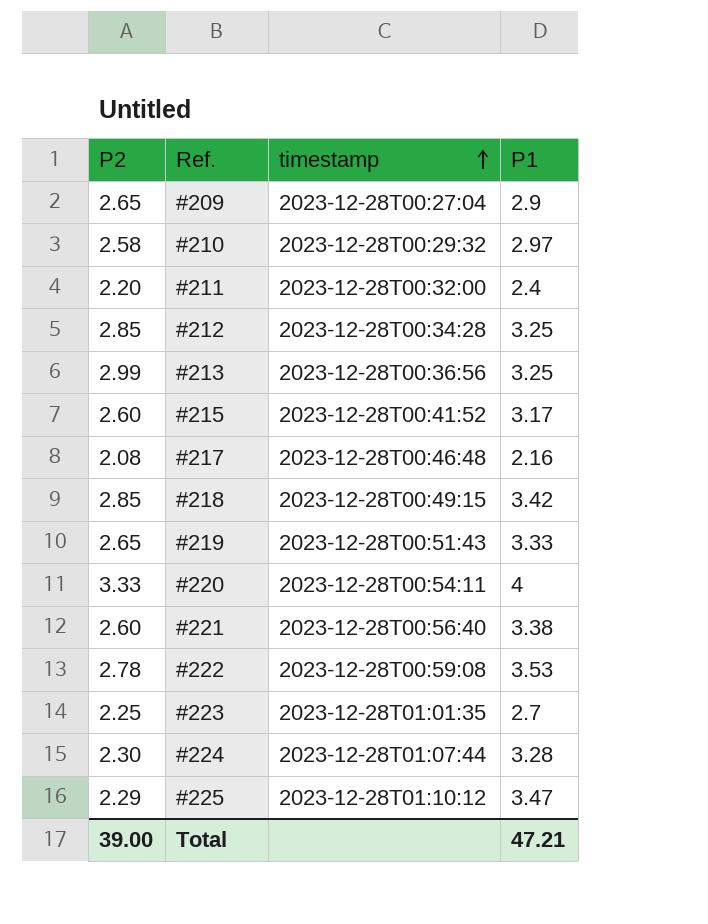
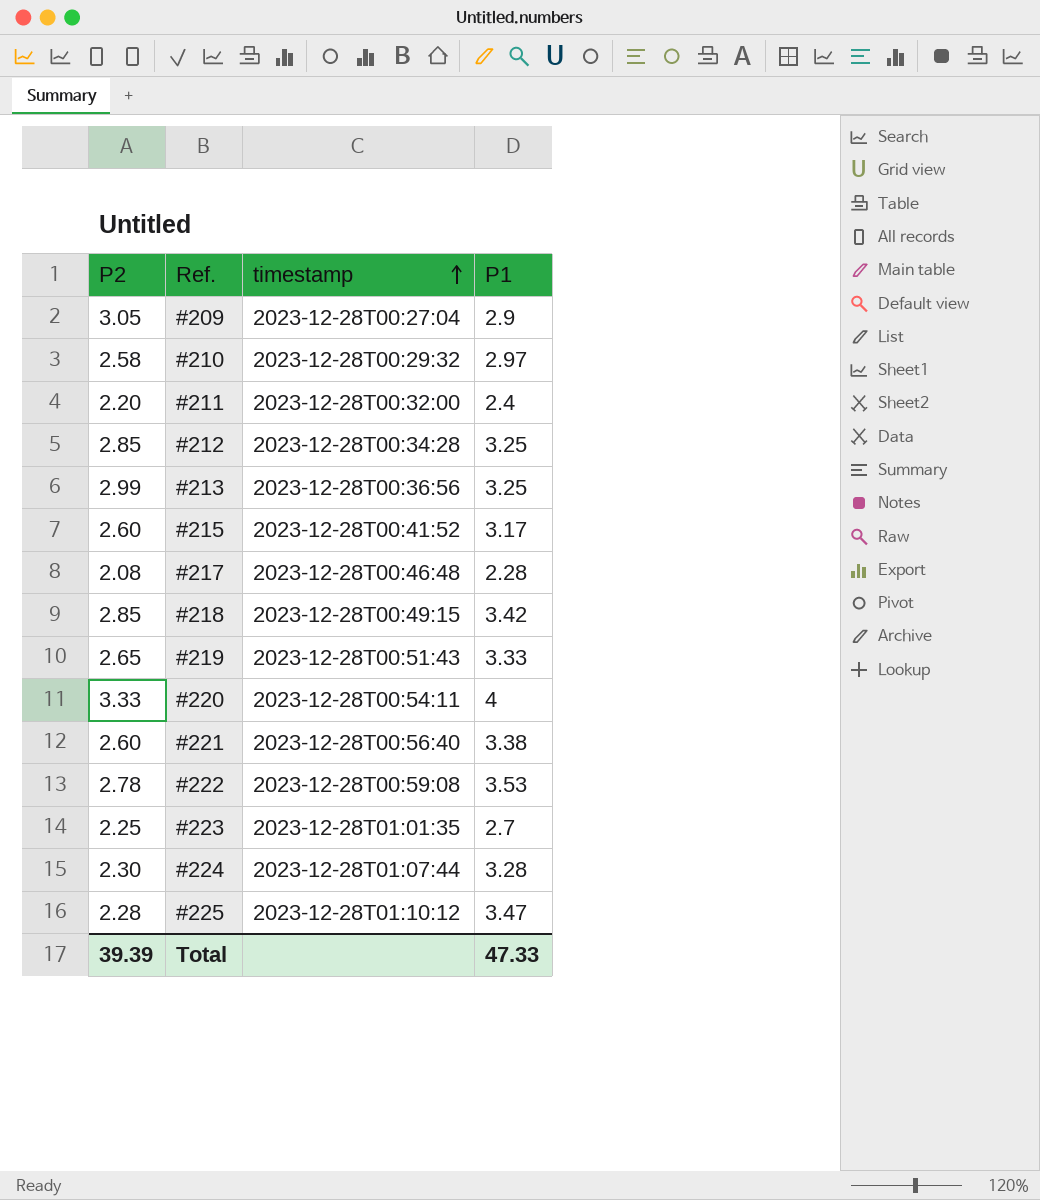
#209 | P2: 2.65 -> 3.05
#217 | P1: 2.16 -> 2.28
#225 | P2: 2.29 -> 2.28
Total | P2: 39.00 -> 39.39
Total | P1: 47.21 -> 47.33

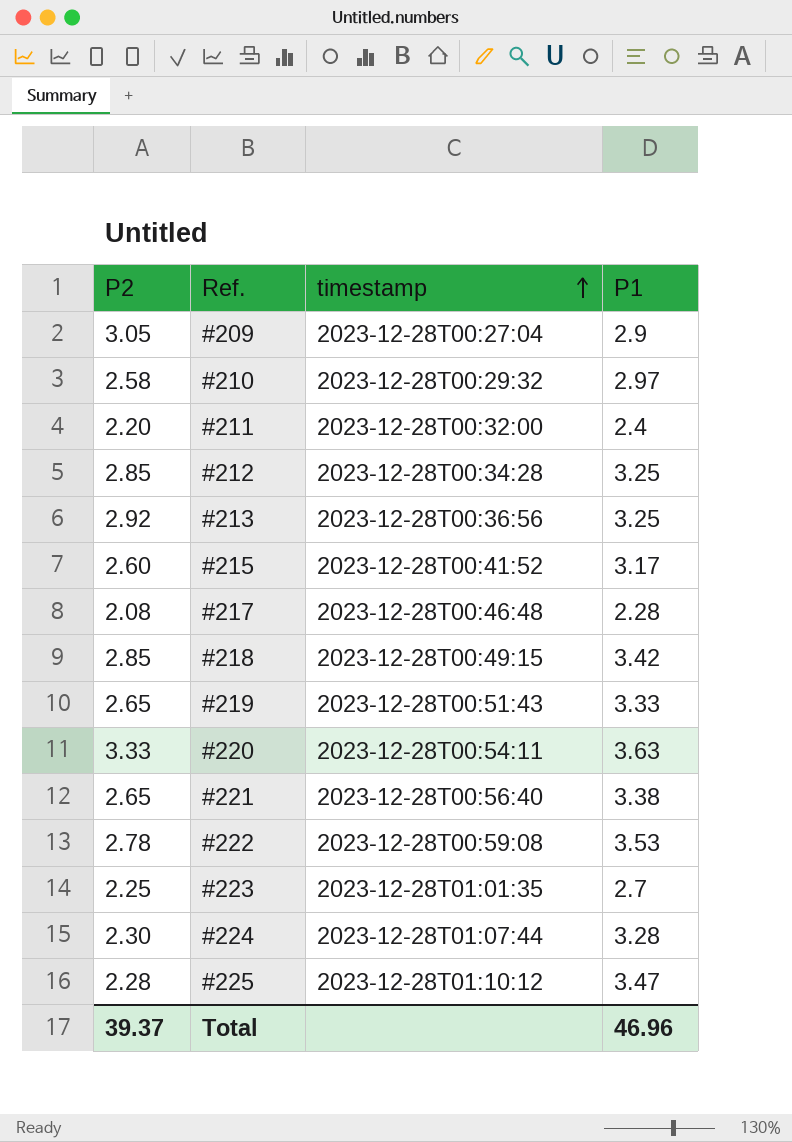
#213 | P2: 2.99 -> 2.92
#220 | P1: 4 -> 3.63
#221 | P2: 2.60 -> 2.65
Total | P2: 39.39 -> 39.37
Total | P1: 47.33 -> 46.96

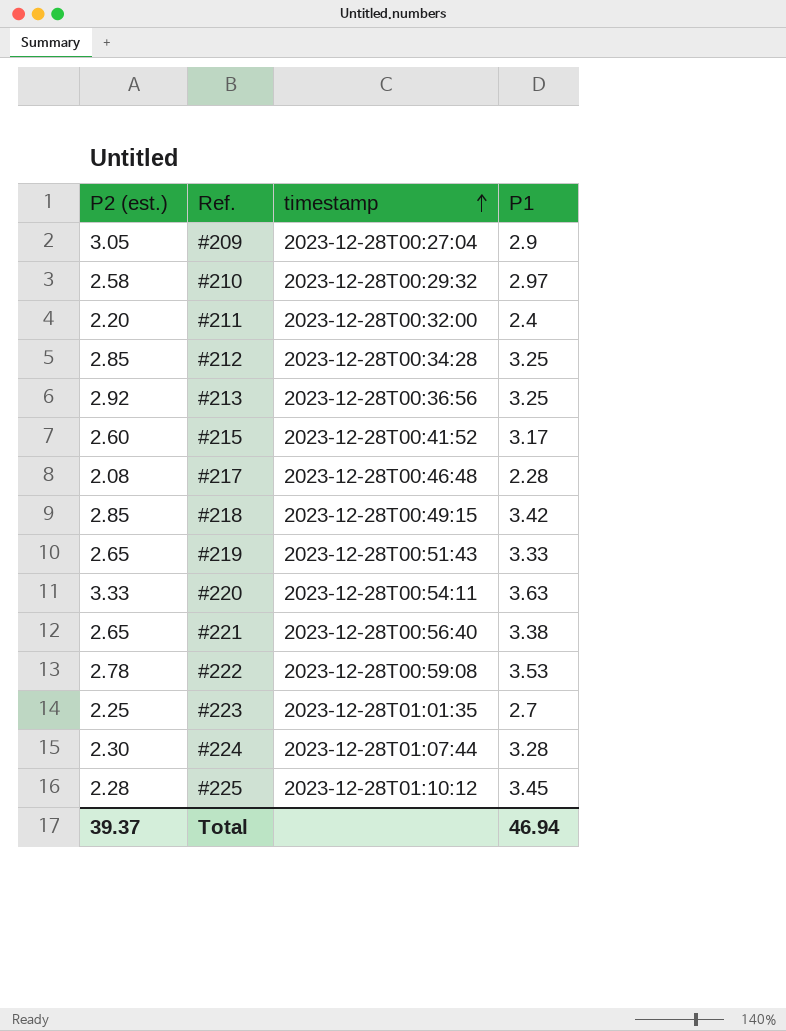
column name: P2 -> P2 (est.)
#225 | P1: 3.47 -> 3.45
Total | P1: 46.96 -> 46.94

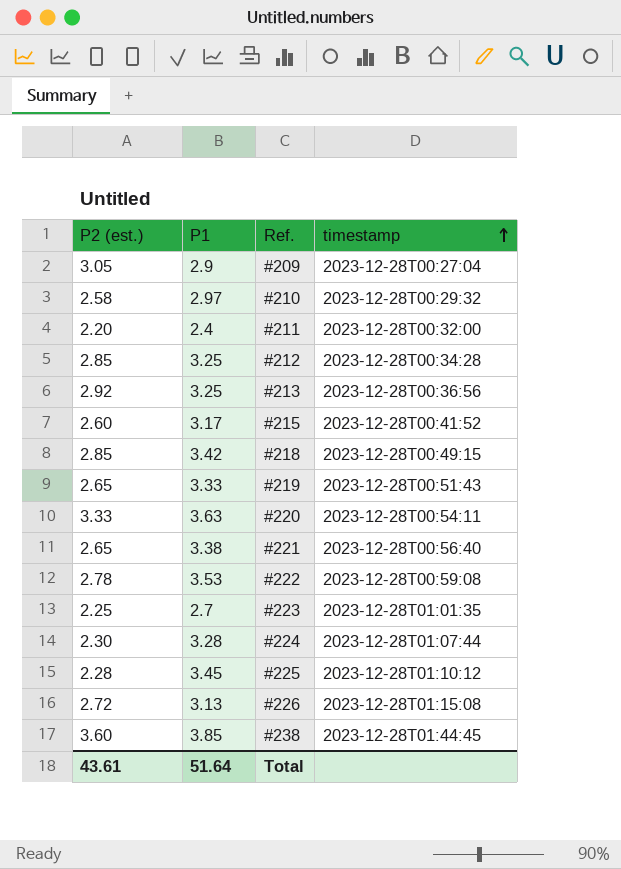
column P1 | position: 4 -> 2
row #217: 2.08 | 2023-12-28T00:46:48 | 2.28 -> none
row #226: none -> 2.72 | 3.13 | 2023-12-28T01:15:08
row #238: none -> 3.60 | 3.85 | 2023-12-28T01:44:45
Total | P2 (est.): 39.37 -> 43.61
Total | P1: 46.94 -> 51.64

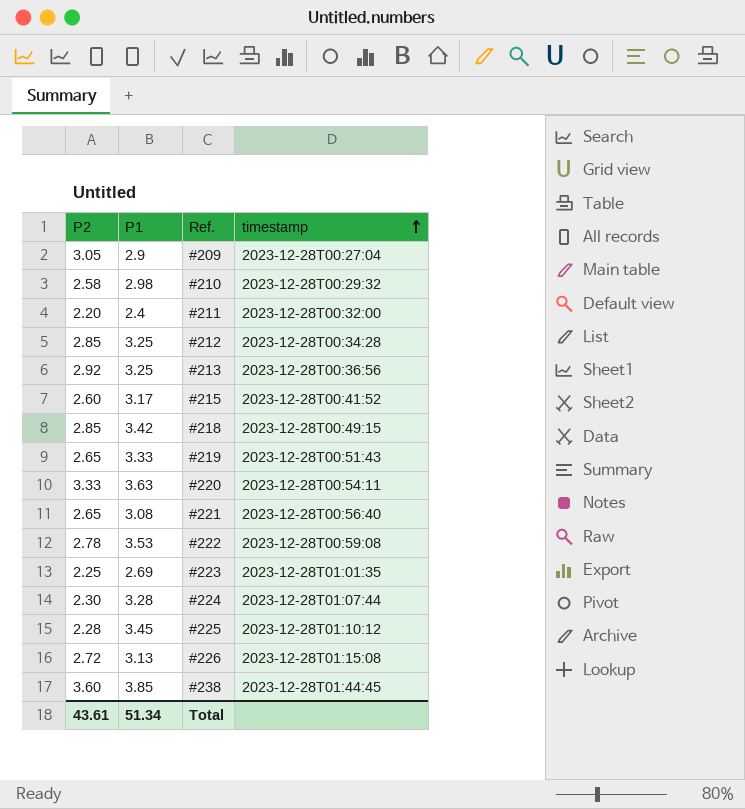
column name: P2 (est.) -> P2
#210 | P1: 2.97 -> 2.98
#221 | P1: 3.38 -> 3.08
#223 | P1: 2.7 -> 2.69
Total | P1: 51.64 -> 51.34

